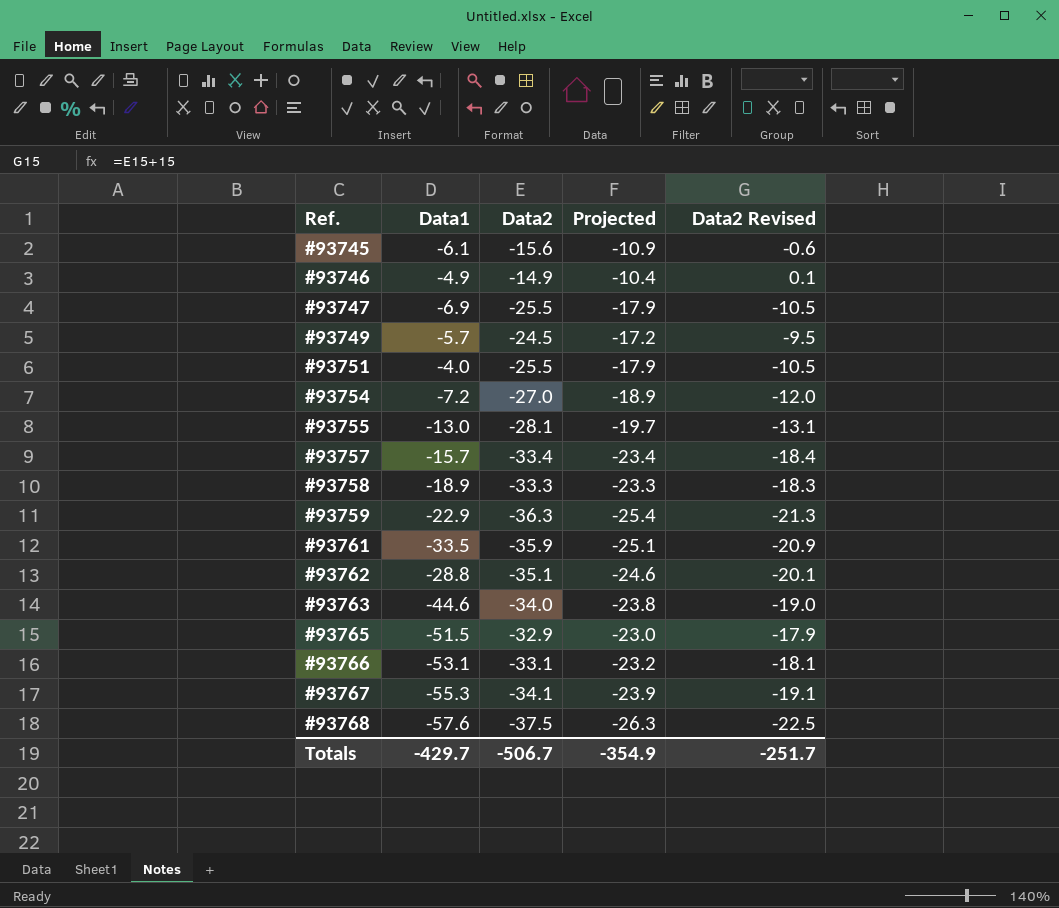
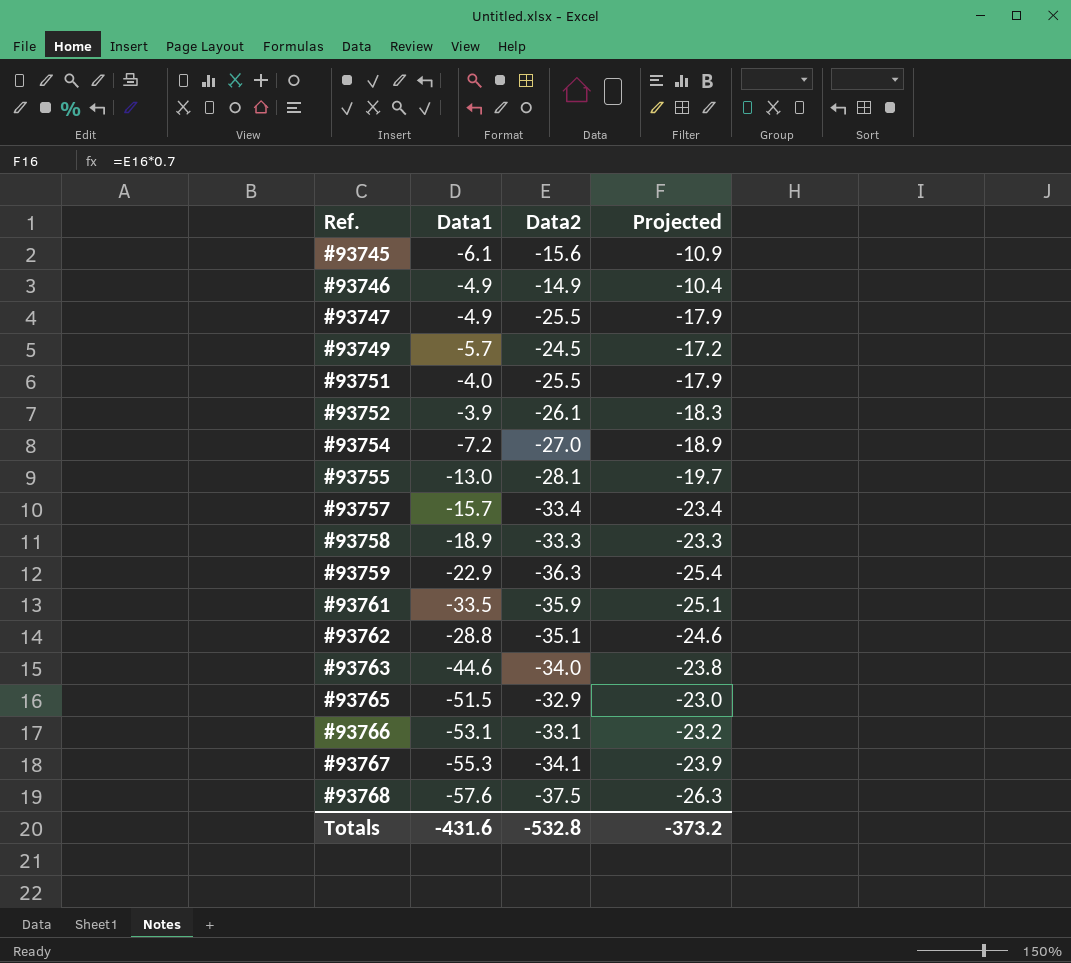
column Data2 Revised | formula: [Data2] + 15 -> none
#93747 | Data1: -6.9 -> -4.9
row #93752: none -> -3.9 | -26.1 | -18.3
Totals | Data1: -429.7 -> -431.6
Totals | Data2: -506.7 -> -532.8
Totals | Projected: -354.9 -> -373.2

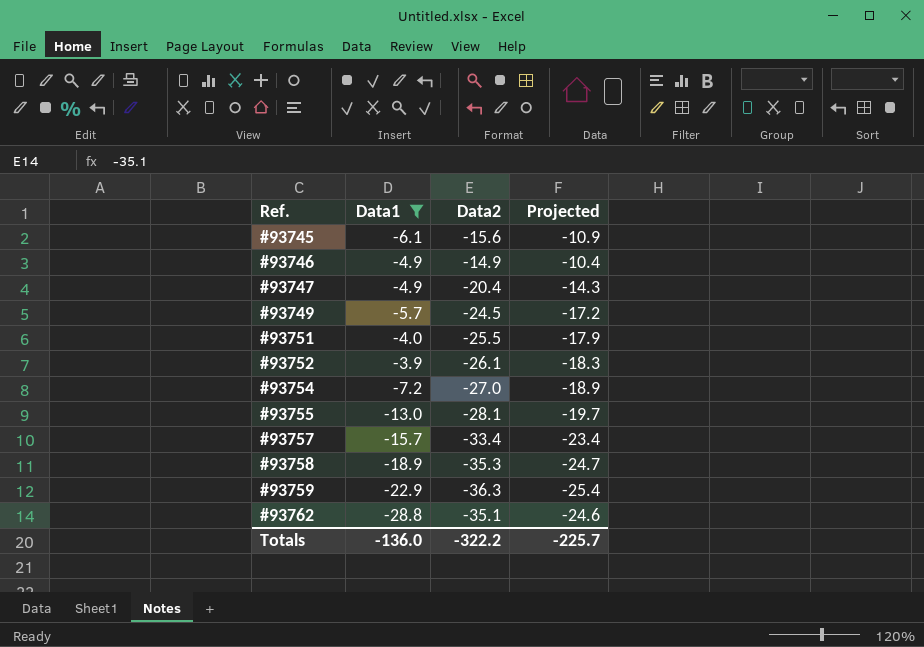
filter: none -> Data1 >= -28.8
#93747 | Data2: -25.5 -> -20.4
#93747 | Projected: -17.9 -> -14.3
#93758 | Data2: -33.3 -> -35.3
#93758 | Projected: -23.3 -> -24.7
Totals | Data1: -431.6 -> -136.0
Totals | Data2: -532.8 -> -322.2
Totals | Projected: -373.2 -> -225.7

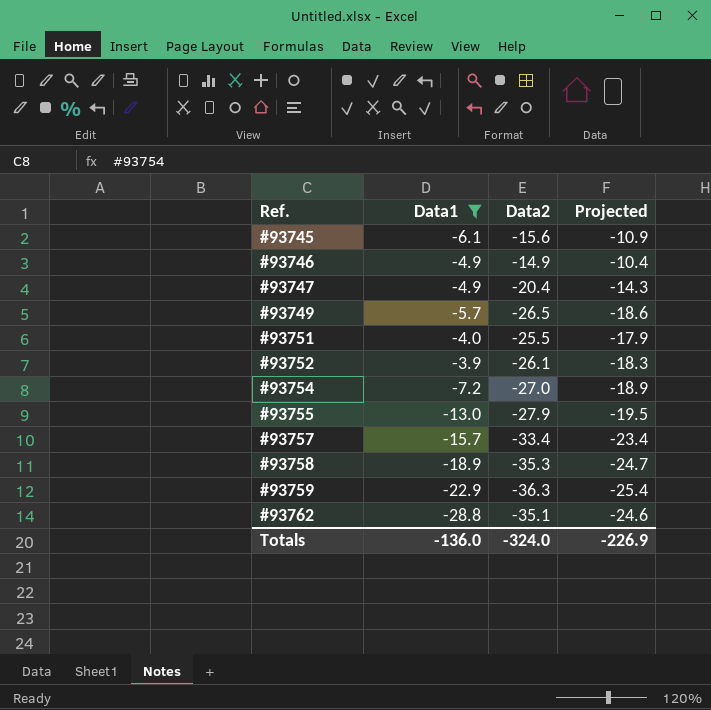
#93749 | Data2: -24.5 -> -26.5
#93749 | Projected: -17.2 -> -18.6
#93755 | Data2: -28.1 -> -27.9
#93755 | Projected: -19.7 -> -19.5
Totals | Data2: -322.2 -> -324.0
Totals | Projected: -225.7 -> -226.9

